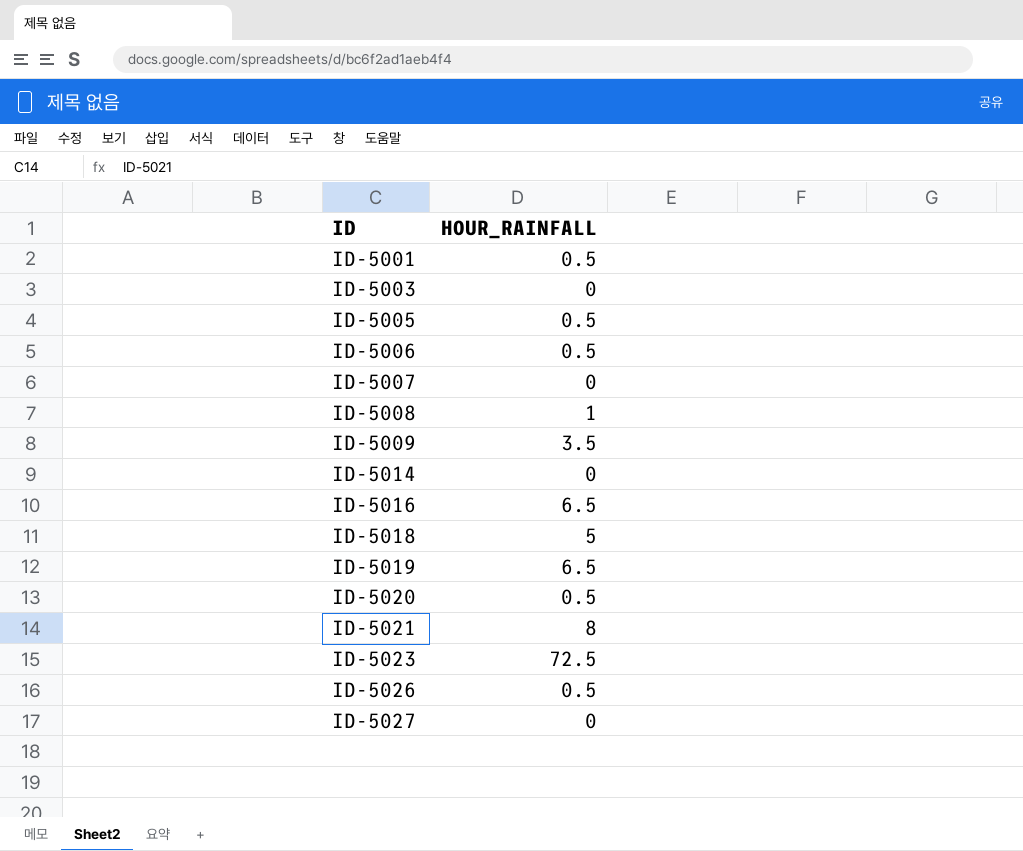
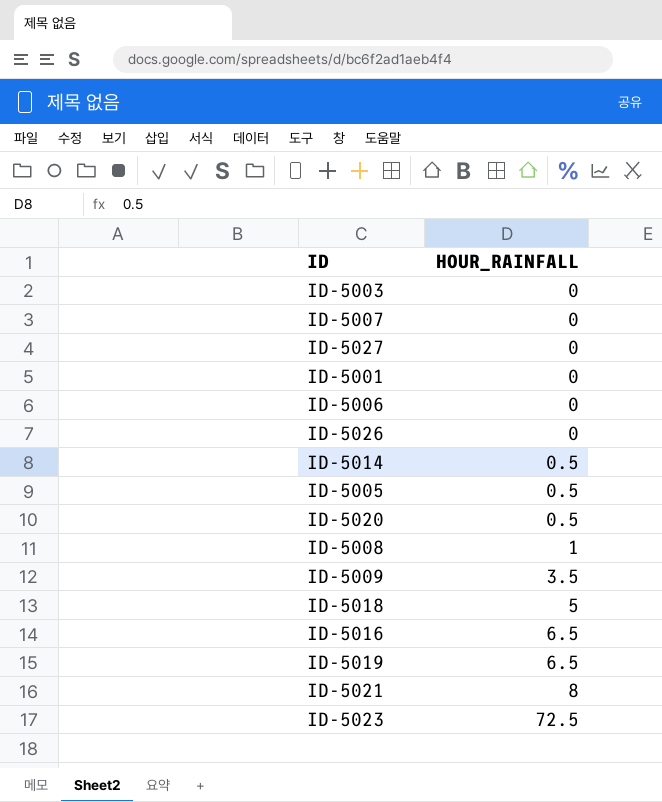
row order: ID ascending -> HOUR_RAINFALL ascending
ID-5001 | HOUR_RAINFALL: 0.5 -> 0
ID-5006 | HOUR_RAINFALL: 0.5 -> 0
ID-5026 | HOUR_RAINFALL: 0.5 -> 0
ID-5014 | HOUR_RAINFALL: 0 -> 0.5

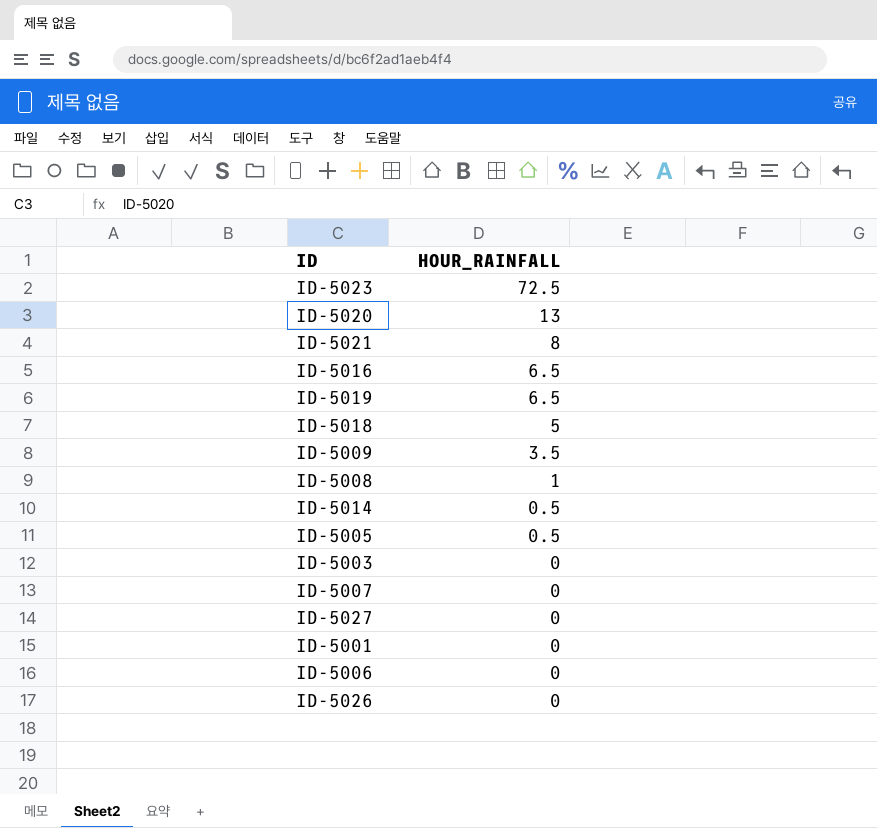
row order: HOUR_RAINFALL ascending -> HOUR_RAINFALL descending
ID-5020 | HOUR_RAINFALL: 0.5 -> 13

